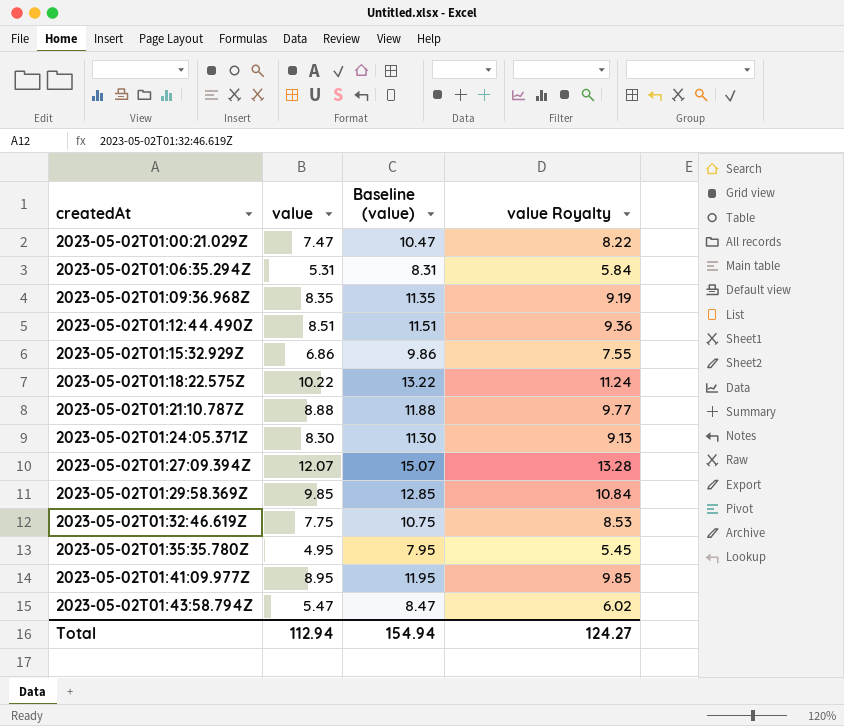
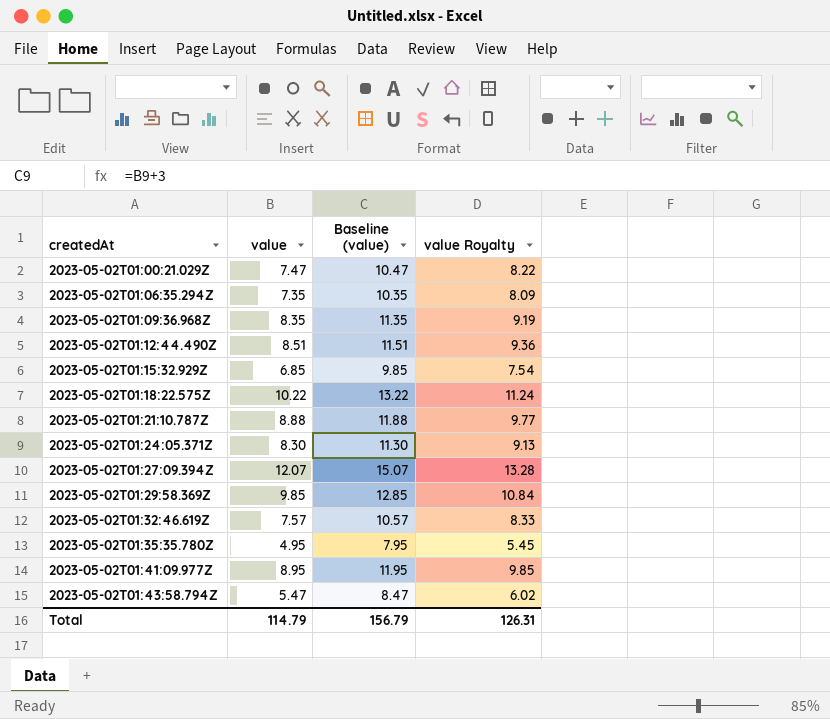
2023-05-02T01:06:35.294Z | value: 5.31 -> 7.35
2023-05-02T01:06:35.294Z | Baseline (value): 8.31 -> 10.35
2023-05-02T01:06:35.294Z | value Royalty: 5.84 -> 8.09
2023-05-02T01:15:32.929Z | value: 6.86 -> 6.85
2023-05-02T01:15:32.929Z | Baseline (value): 9.86 -> 9.85
2023-05-02T01:15:32.929Z | value Royalty: 7.55 -> 7.54
2023-05-02T01:32:46.619Z | value: 7.75 -> 7.57
2023-05-02T01:32:46.619Z | Baseline (value): 10.75 -> 10.57
2023-05-02T01:32:46.619Z | value Royalty: 8.53 -> 8.33
Total | value: 112.94 -> 114.79
Total | Baseline (value): 154.94 -> 156.79
Total | value Royalty: 124.27 -> 126.31

